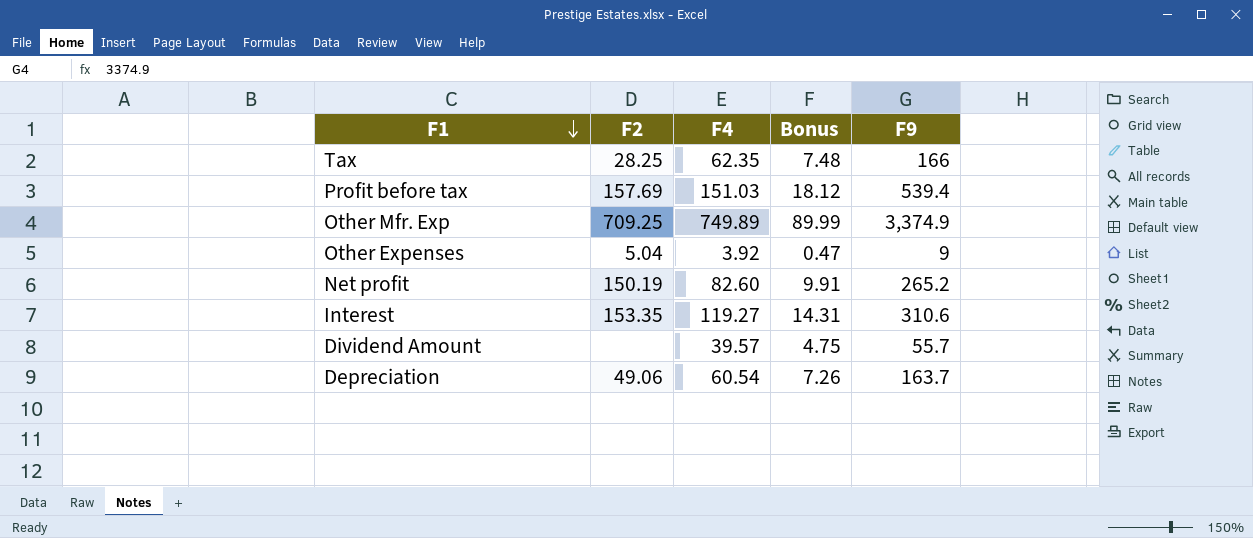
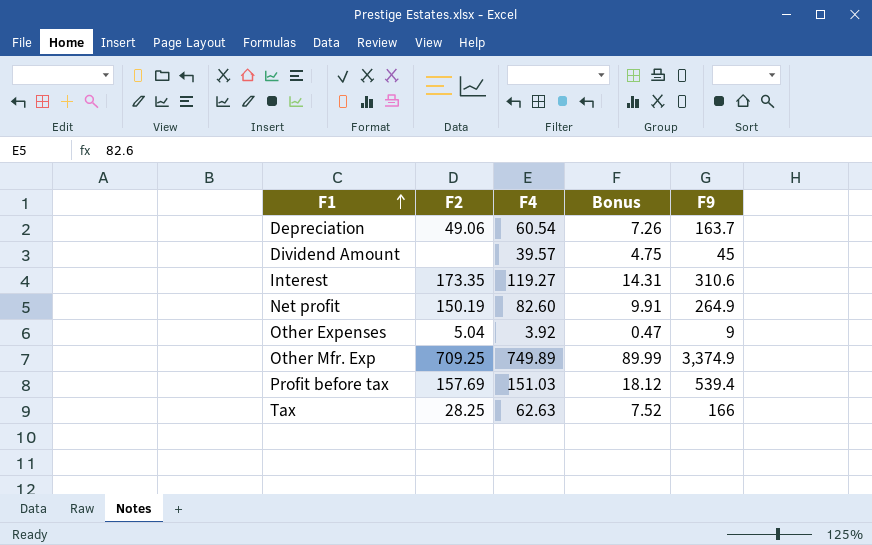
row order: F1 descending -> F1 ascending
Dividend Amount | F9: 55.7 -> 45
Interest | F2: 153.35 -> 173.35
Net profit | F9: 265.2 -> 264.9
Tax | F4: 62.35 -> 62.63
Tax | Bonus: 7.48 -> 7.52

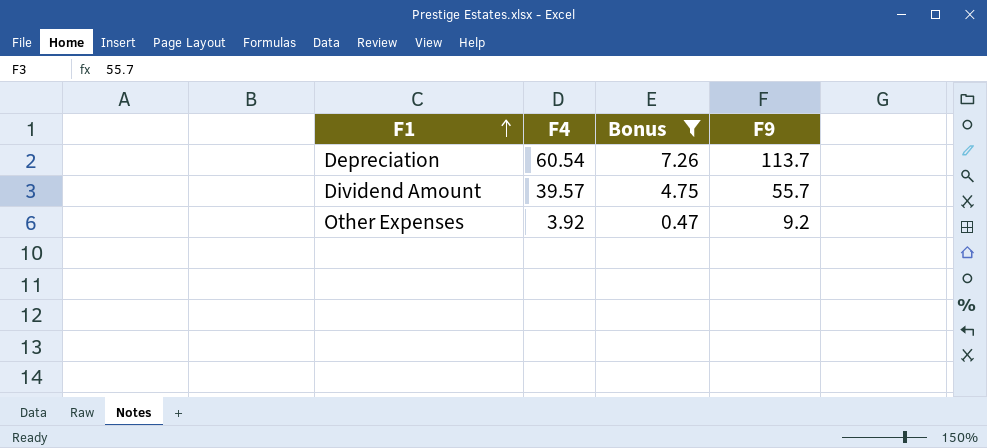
filter: none -> Bonus <= 7.26
column F2 | position: 2 -> none
Depreciation | F9: 163.7 -> 113.7
Dividend Amount | F9: 45 -> 55.7
Other Expenses | F9: 9 -> 9.2

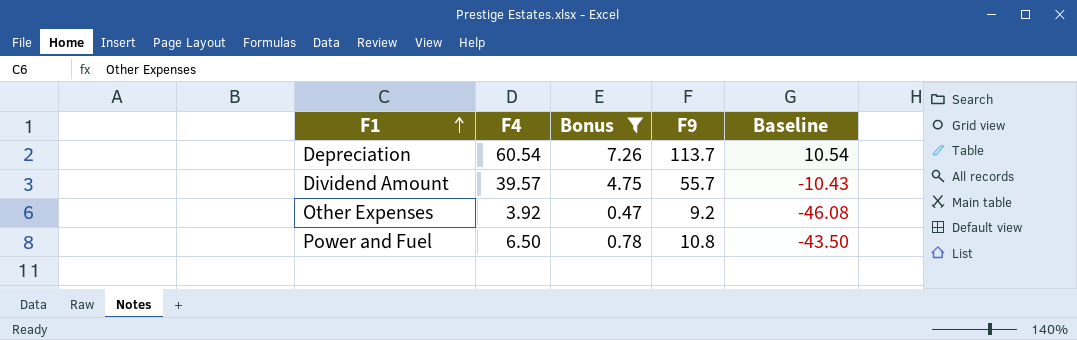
column Baseline | formula: none -> [F4] - 50
row Power and Fuel: none -> 6.50 | 0.78 | 10.8 | -43.50

